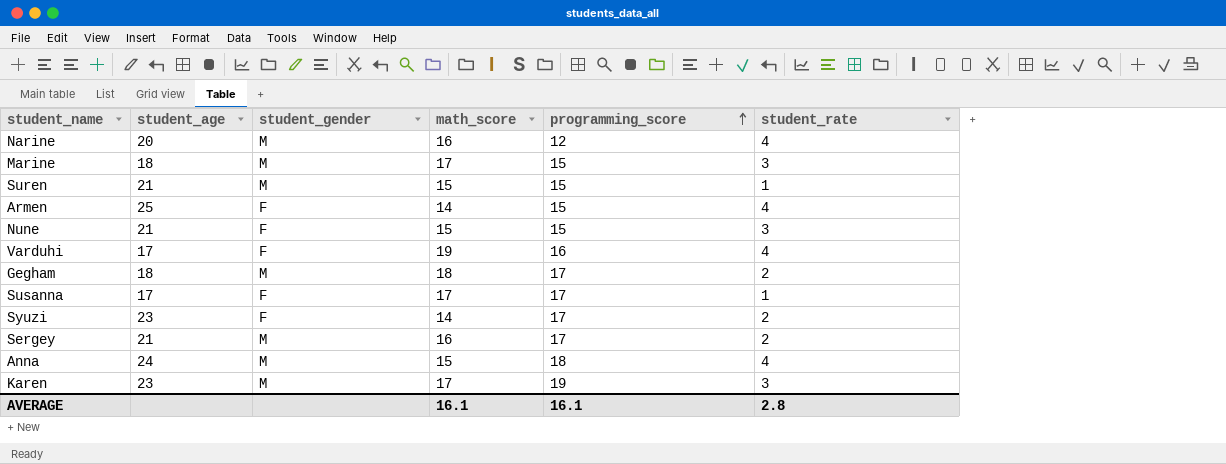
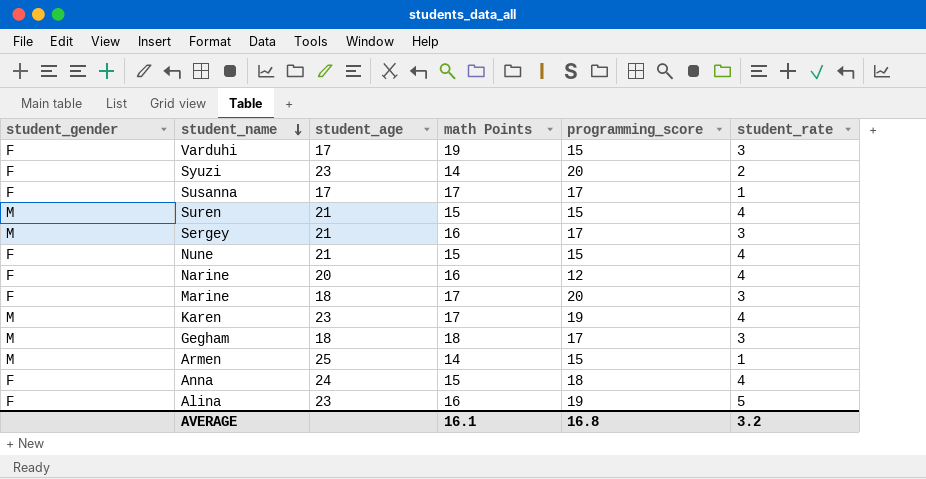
row order: programming_score ascending -> student_name descending
column student_gender | position: 3 -> 1
column name: math_score -> math Points
Varduhi | programming_score: 16 -> 15
Varduhi | student_rate: 4 -> 3
Syuzi | programming_score: 17 -> 20
Suren | student_rate: 1 -> 4
Sergey | student_rate: 2 -> 3
Nune | student_rate: 3 -> 4
Narine | student_gender: M -> F
Marine | student_gender: M -> F
Marine | programming_score: 15 -> 20
Karen | student_rate: 3 -> 4
Gegham | student_rate: 2 -> 3
Armen | student_gender: F -> M
Armen | student_rate: 4 -> 1
Anna | student_gender: M -> F
row Alina: none -> F | 23 | 16 | 19 | 5
AVERAGE | programming_score: 16.1 -> 16.8
AVERAGE | student_rate: 2.8 -> 3.2

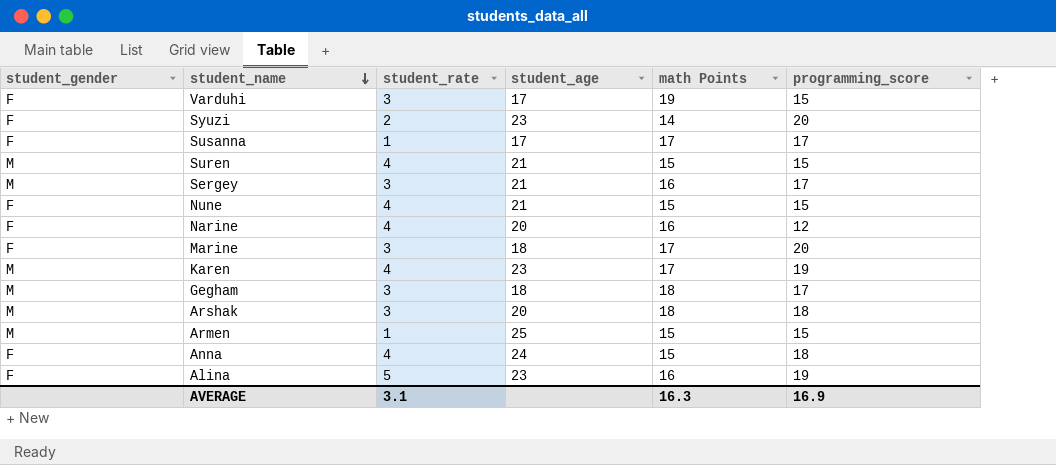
column student_rate | position: 6 -> 3
row Arshak: none -> M | 3 | 20 | 18 | 18
Armen | math Points: 14 -> 15
AVERAGE | student_rate: 3.2 -> 3.1
AVERAGE | math Points: 16.1 -> 16.3
AVERAGE | programming_score: 16.8 -> 16.9

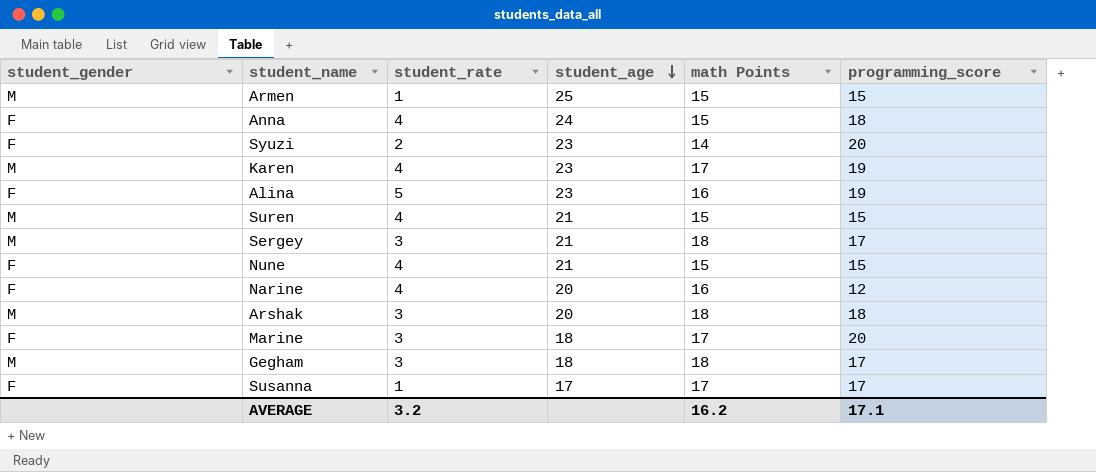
row order: student_name descending -> student_age descending
row Varduhi: F | 3 | 17 | 19 | 15 -> none
Sergey | math Points: 16 -> 18
AVERAGE | student_rate: 3.1 -> 3.2
AVERAGE | math Points: 16.3 -> 16.2
AVERAGE | programming_score: 16.9 -> 17.1

